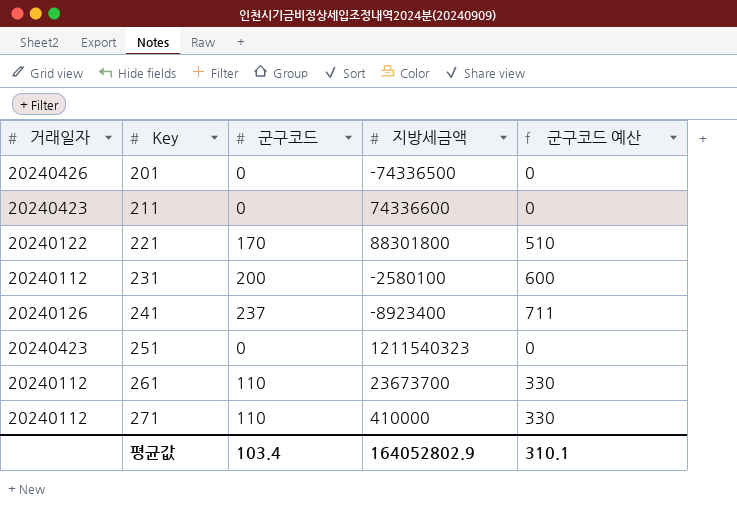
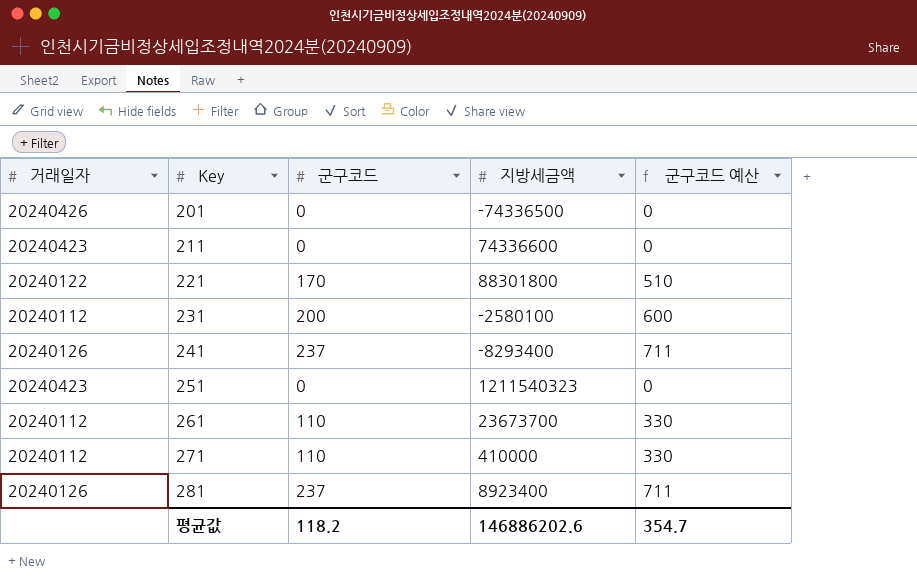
241 | 지방세금액: -8923400 -> -8293400
row 281: none -> 20240126 | 237 | 8923400 | 711
평균값 | 군구코드: 103.4 -> 118.2
평균값 | 지방세금액: 164052802.9 -> 146886202.6
평균값 | 군구코드 예산: 310.1 -> 354.7

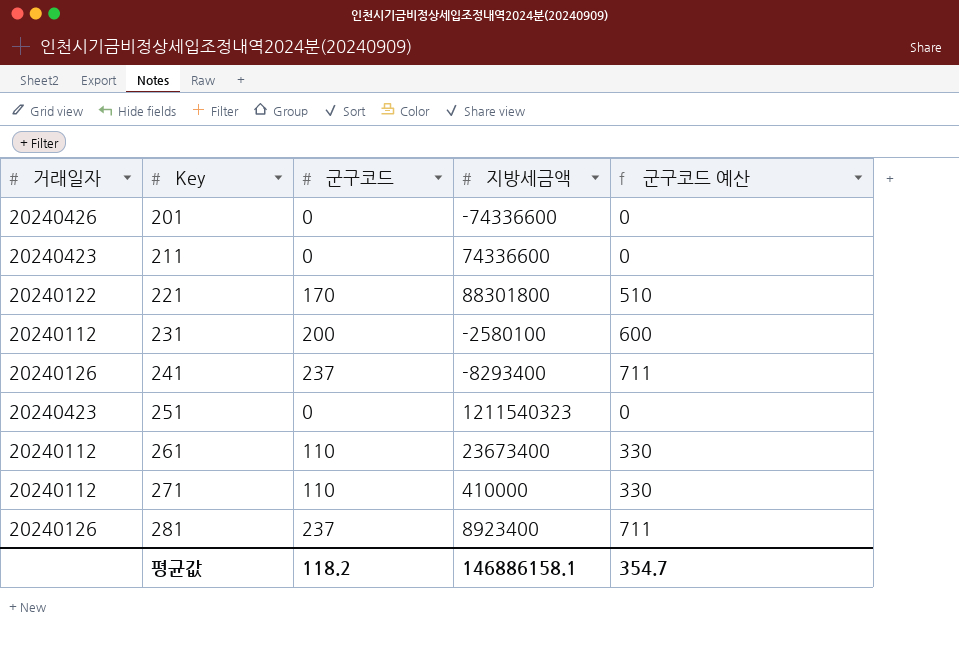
201 | 지방세금액: -74336500 -> -74336600
261 | 지방세금액: 23673700 -> 23673400
평균값 | 지방세금액: 146886202.6 -> 146886158.1

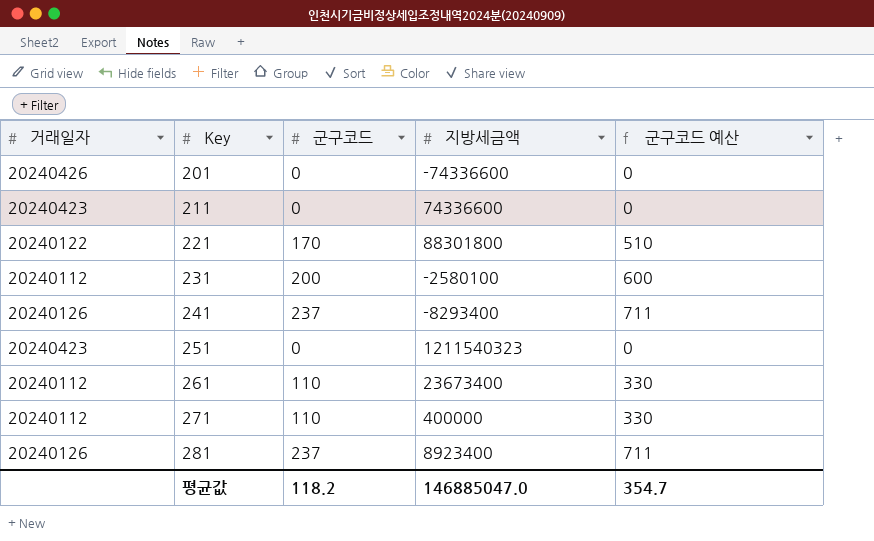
271 | 지방세금액: 410000 -> 400000
평균값 | 지방세금액: 146886158.1 -> 146885047.0

